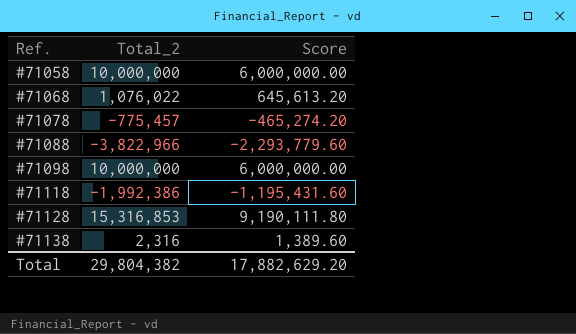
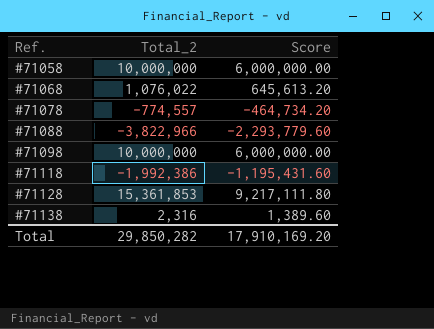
#71078 | Total_2: -775,457 -> -774,557
#71078 | Score: -465,274.20 -> -464,734.20
#71128 | Total_2: 15,316,853 -> 15,361,853
#71128 | Score: 9,190,111.80 -> 9,217,111.80
Total | Total_2: 29,804,382 -> 29,850,282
Total | Score: 17,882,629.20 -> 17,910,169.20

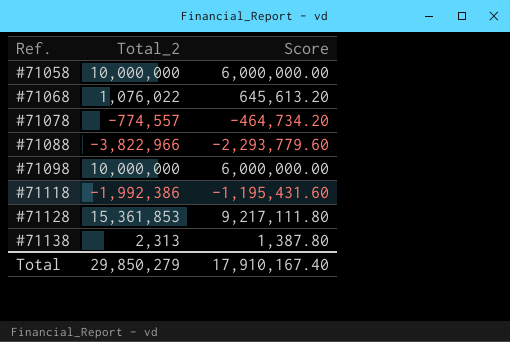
#71138 | Total_2: 2,316 -> 2,313
#71138 | Score: 1,389.60 -> 1,387.80
Total | Total_2: 29,850,282 -> 29,850,279
Total | Score: 17,910,169.20 -> 17,910,167.40

